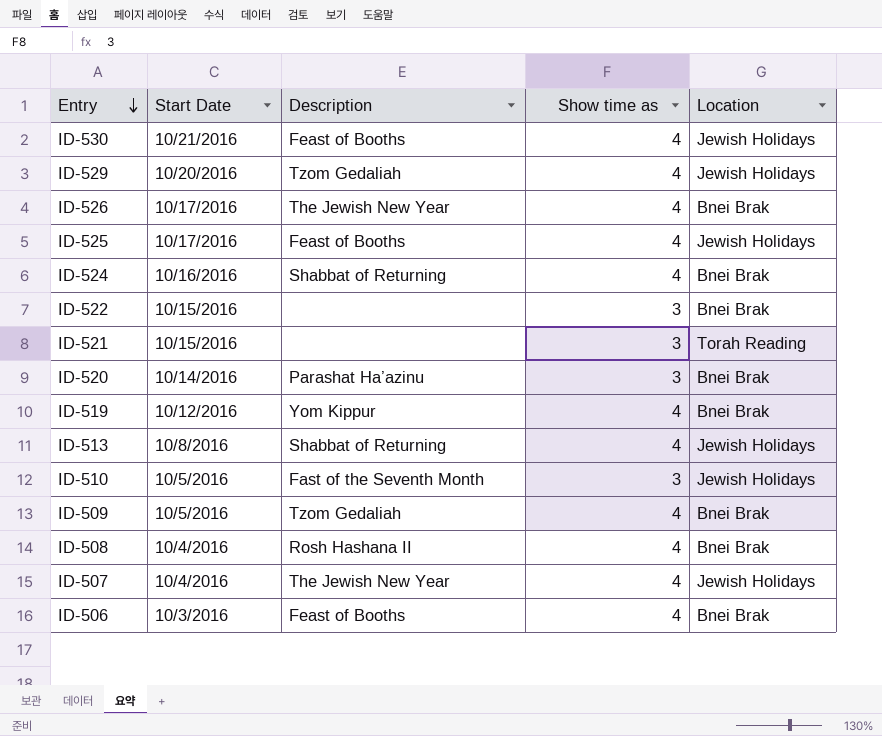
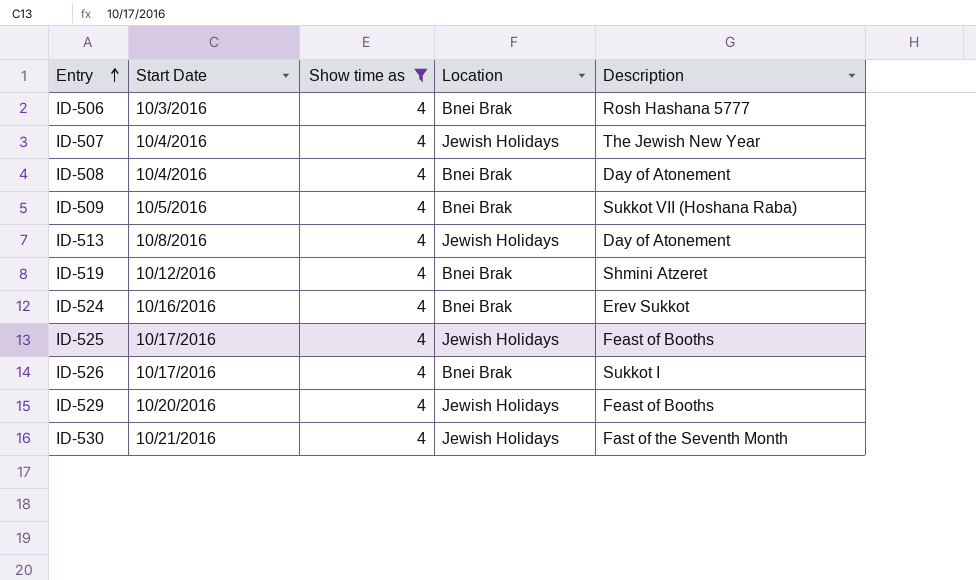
filter: none -> Show time as = 4
row order: Entry descending -> Entry ascending
column Description | position: 3 -> 5
ID-506 | Description: Feast of Booths -> Rosh Hashana 5777
ID-508 | Description: Rosh Hashana II -> Day of Atonement
ID-509 | Description: Tzom Gedaliah -> Sukkot VII (Hoshana Raba)
ID-513 | Description: Shabbat of Returning -> Day of Atonement
ID-519 | Description: Yom Kippur -> Shmini Atzeret
ID-524 | Description: Shabbat of Returning -> Erev Sukkot
ID-526 | Description: The Jewish New Year -> Sukkot I
ID-529 | Description: Tzom Gedaliah -> Feast of Booths
ID-530 | Description: Feast of Booths -> Fast of the Seventh Month

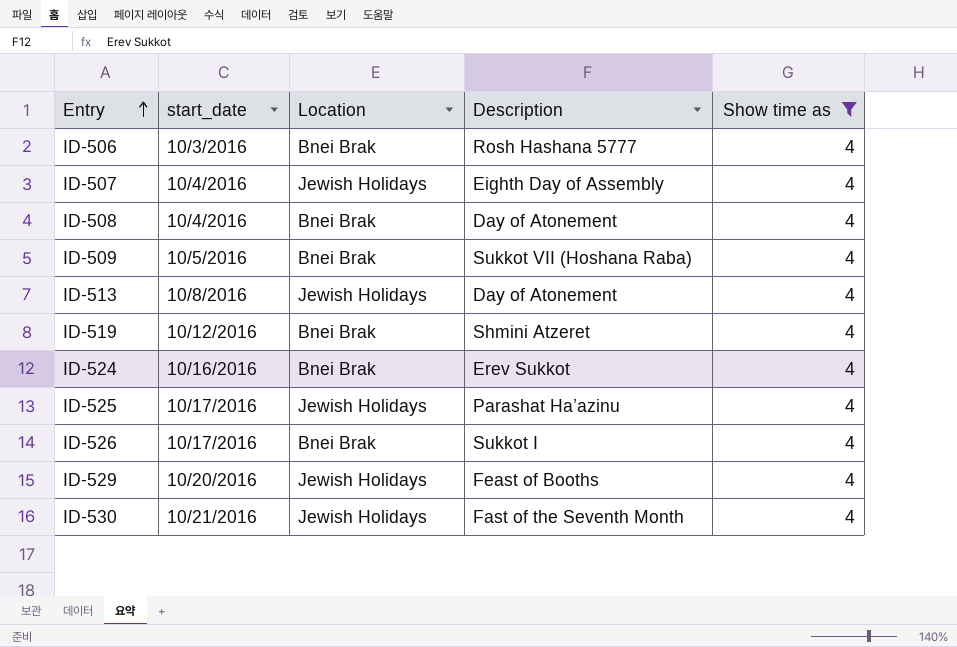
column name: Start Date -> start_date
column Show time as | position: 3 -> 5
ID-507 | Description: The Jewish New Year -> Eighth Day of Assembly
ID-525 | Description: Feast of Booths -> Parashat Ha’azinu

